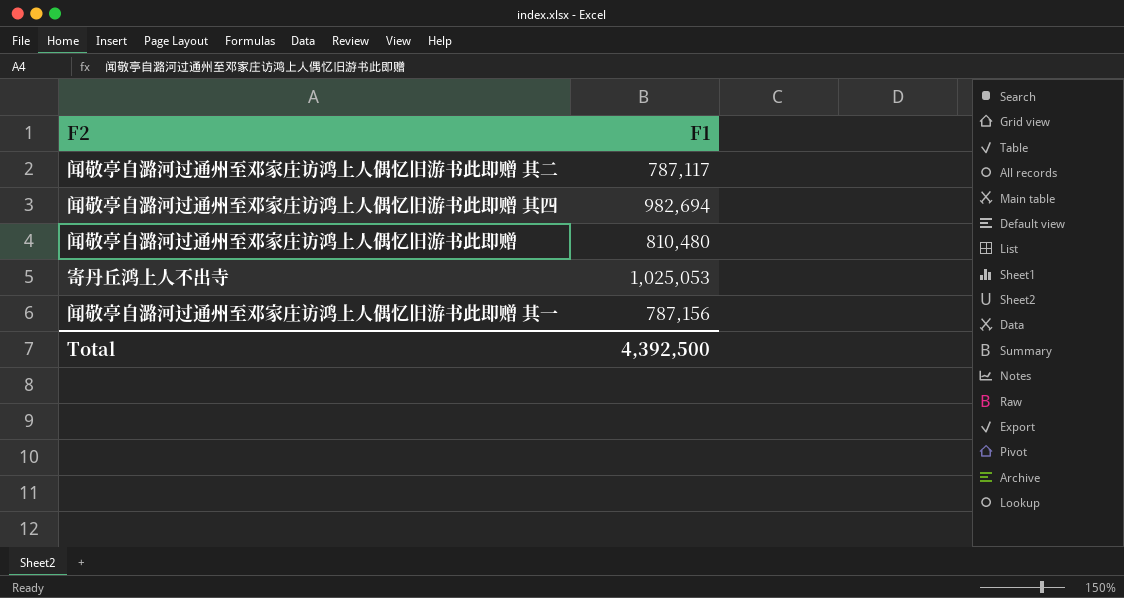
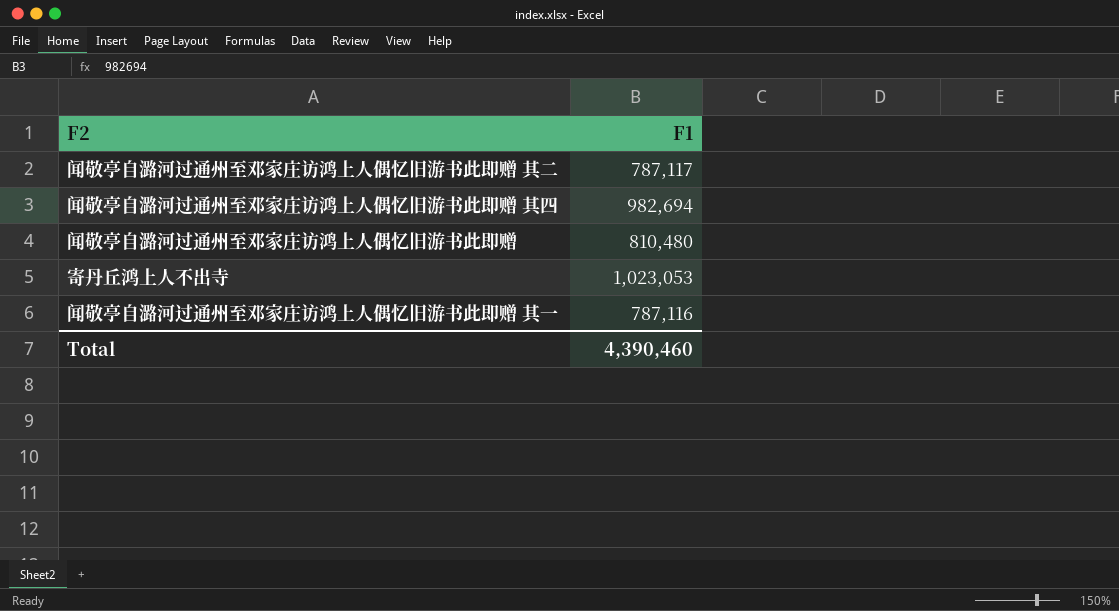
寄丹丘鸿上人不出寺 | F1: 1,025,053 -> 1,023,053
闻敬亭自潞河过通州至邓家庄访鸿上人偶忆旧游书此即赠 其一 | F1: 787,156 -> 787,116
Total | F1: 4,392,500 -> 4,390,460

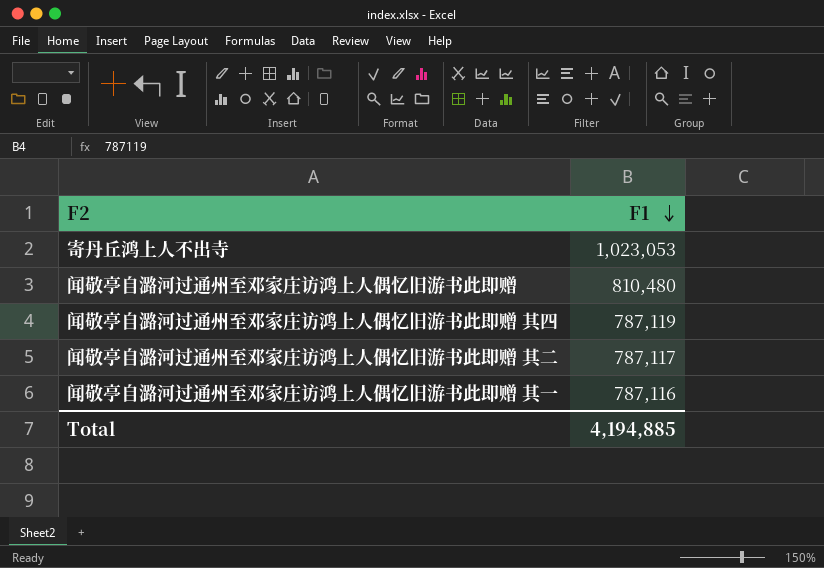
row order: none -> F1 descending
闻敬亭自潞河过通州至邓家庄访鸿上人偶忆旧游书此即赠 其四 | F1: 982,694 -> 787,119
Total | F1: 4,390,460 -> 4,194,885

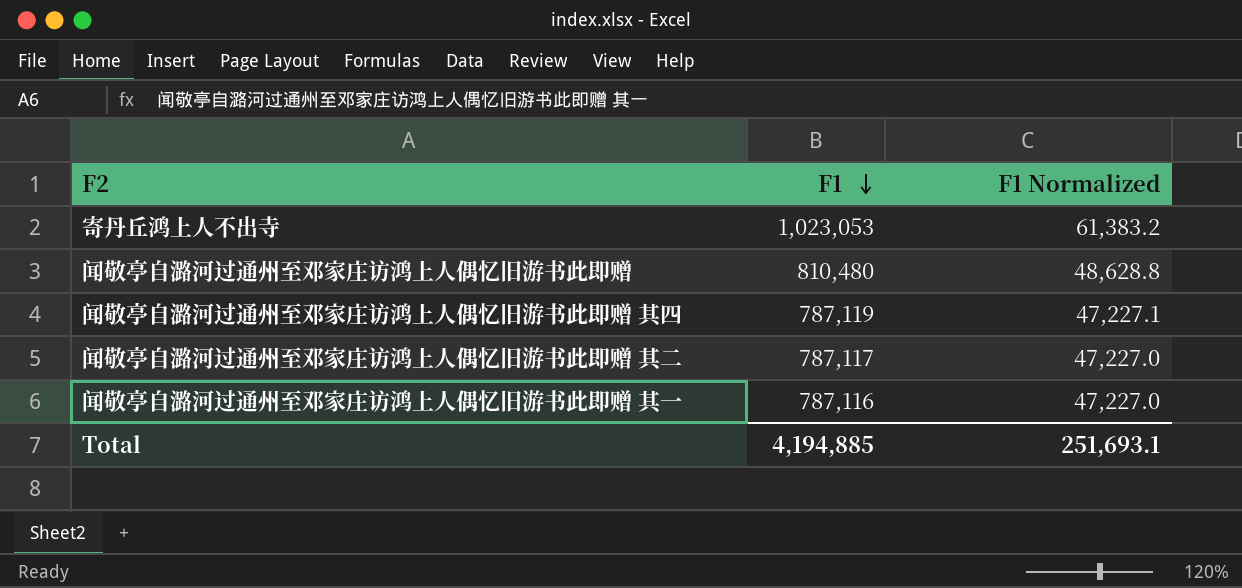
column F1 Normalized | formula: none -> [F1] * 0.06

